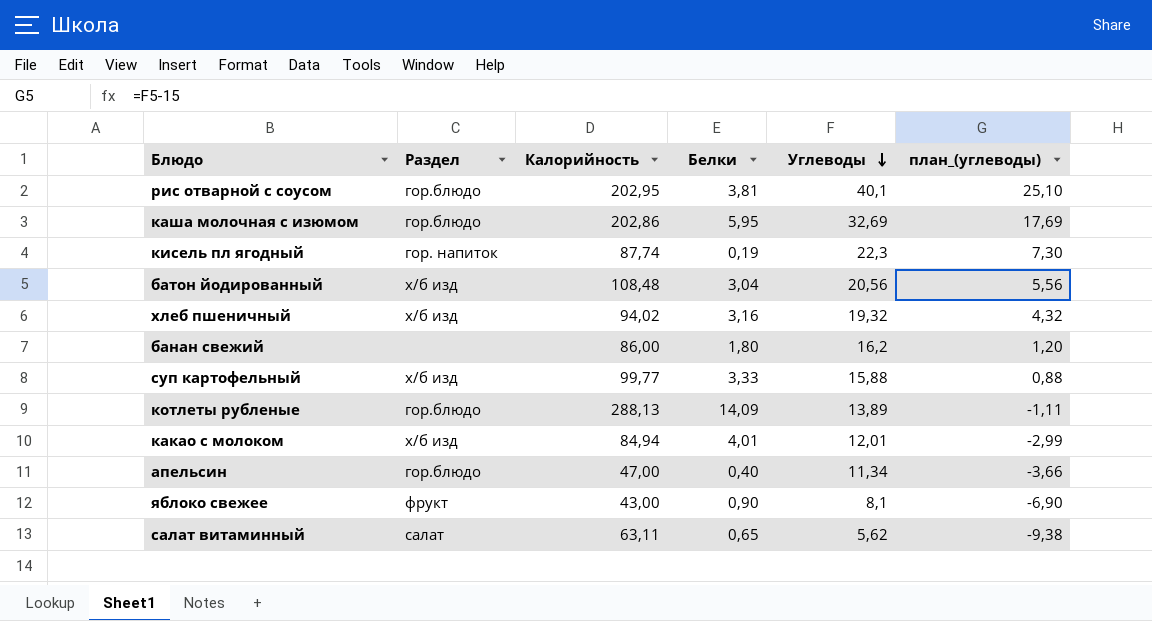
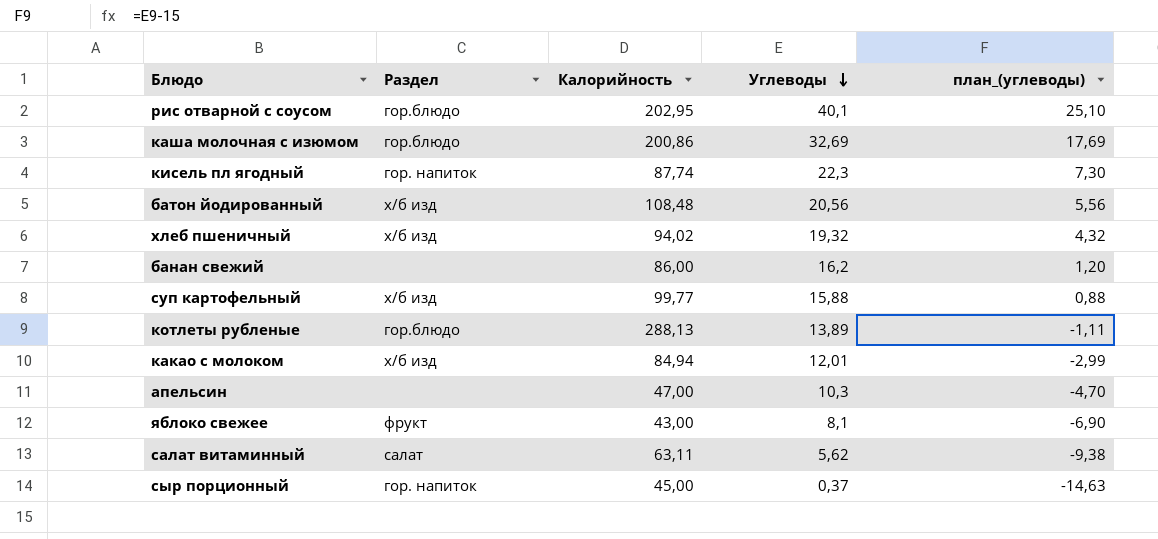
column Белки | position: 4 -> none
каша молочная с изюмом | Калорийность: 202,86 -> 200,86
апельсин | Раздел: гор.блюдо -> none
апельсин | Углеводы: 11,34 -> 10,3
апельсин | план_(углеводы): -3,66 -> -4,70
row сыр порционный: none -> гор. напиток | 45,00 | 0,37 | -14,63

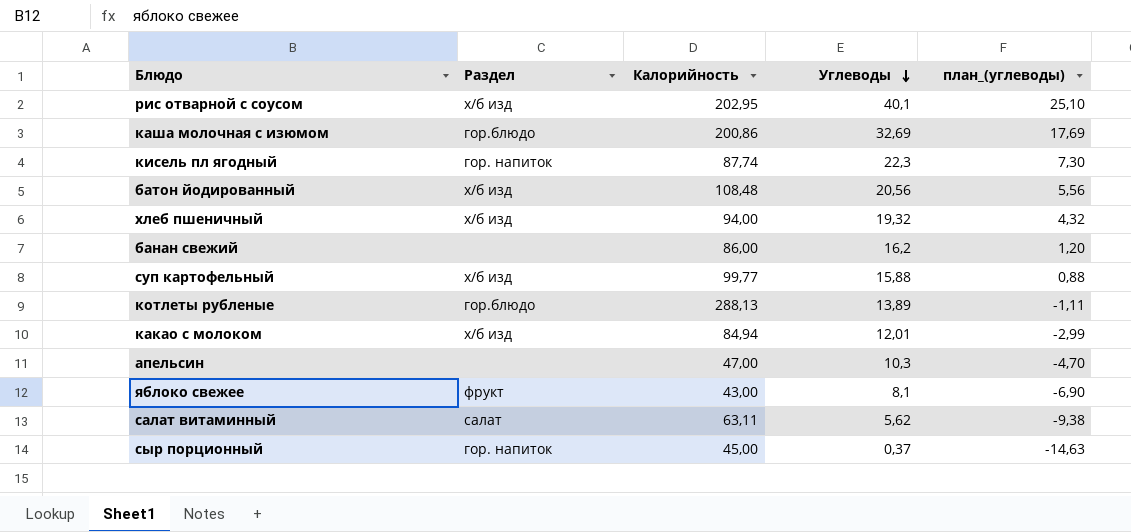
рис отварной с соусом | Раздел: гор.блюдо -> х/б изд
хлеб пшеничный | Калорийность: 94,02 -> 94,00

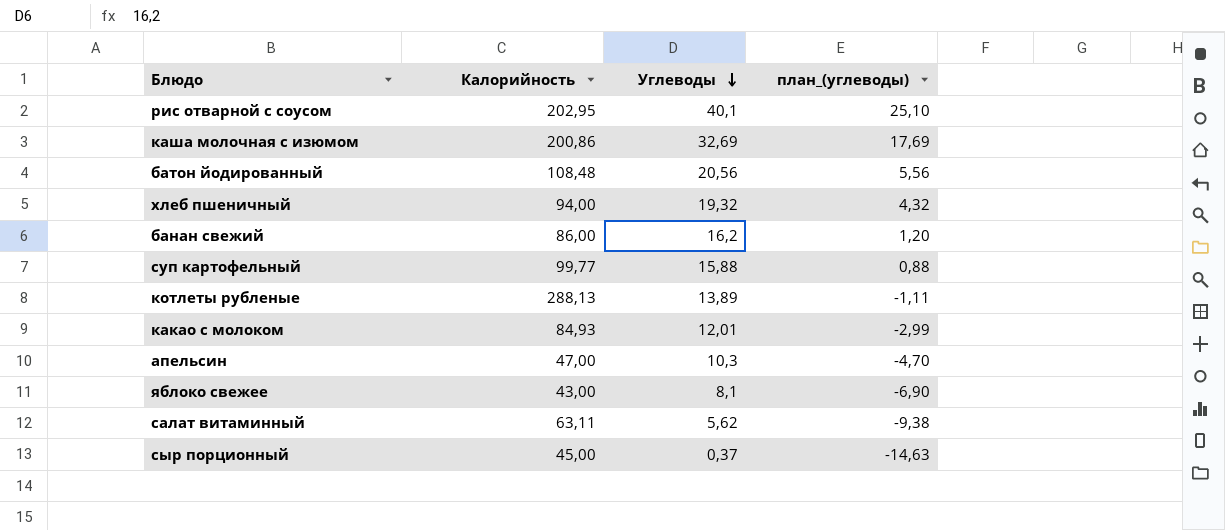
column Раздел | position: 2 -> none
row кисель пл ягодный: гор. напиток | 87,74 | 22,3 | 7,30 -> none
какао с молоком | Калорийность: 84,94 -> 84,93

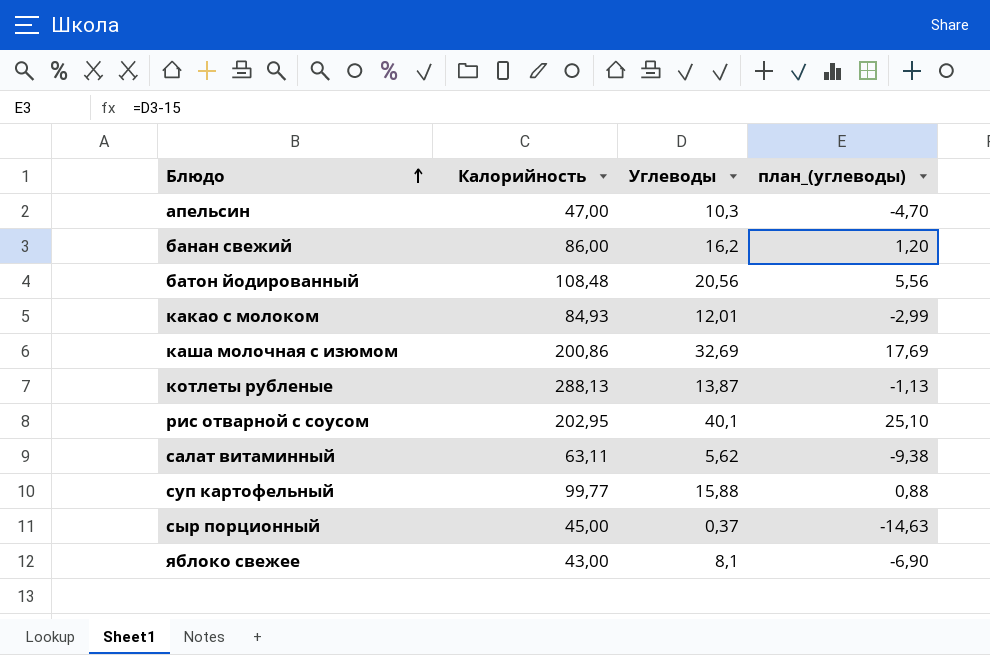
row order: Углеводы descending -> Блюдо ascending
row хлеб пшеничный: 94,00 | 19,32 | 4,32 -> none
котлеты рубленые | Углеводы: 13,89 -> 13,87
котлеты рубленые | план_(углеводы): -1,11 -> -1,13

